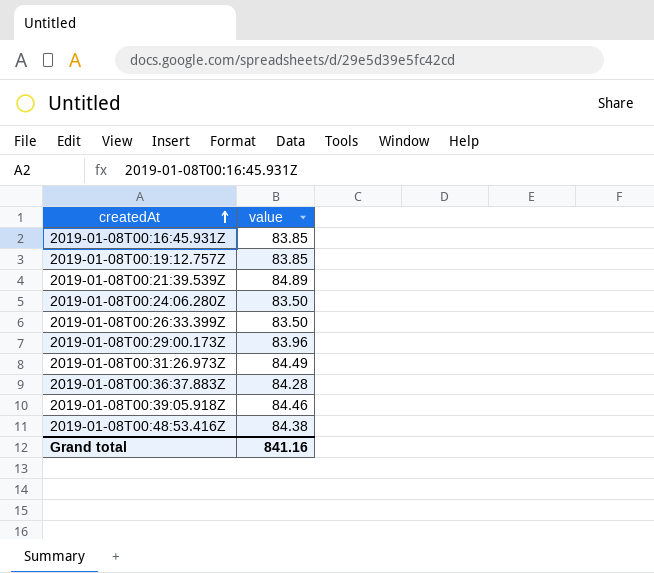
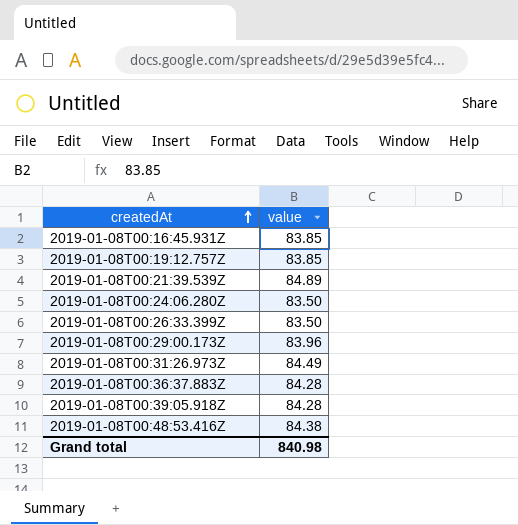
2019-01-08T00:39:05.918Z | value: 84.46 -> 84.28
Grand total | value: 841.16 -> 840.98

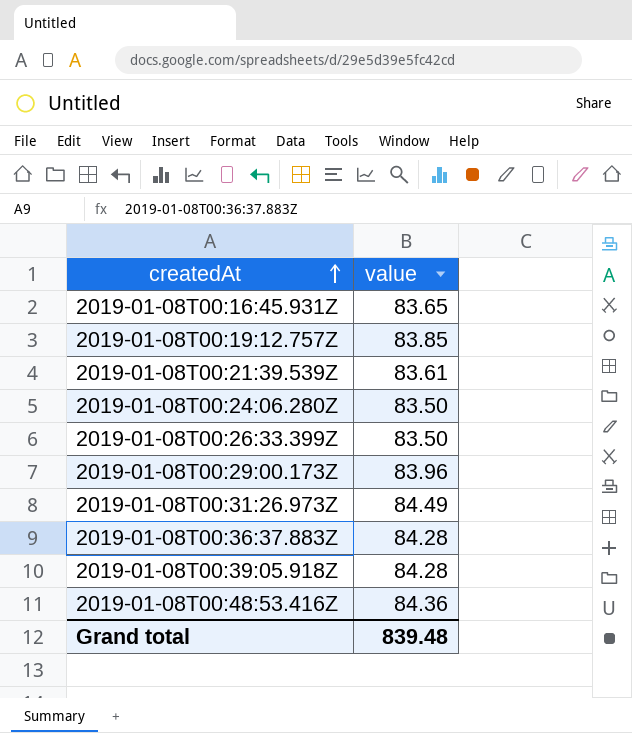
2019-01-08T00:16:45.931Z | value: 83.85 -> 83.65
2019-01-08T00:21:39.539Z | value: 84.89 -> 83.61
2019-01-08T00:48:53.416Z | value: 84.38 -> 84.36
Grand total | value: 840.98 -> 839.48

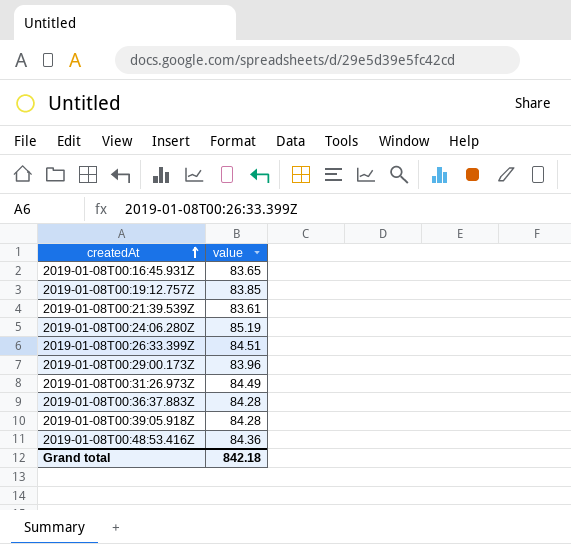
2019-01-08T00:24:06.280Z | value: 83.50 -> 85.19
2019-01-08T00:26:33.399Z | value: 83.50 -> 84.51
Grand total | value: 839.48 -> 842.18

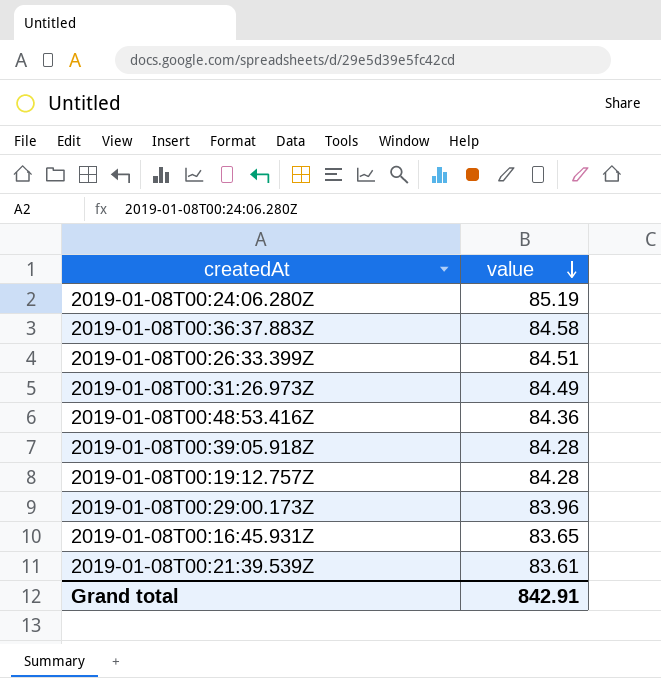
row order: createdAt ascending -> value descending
2019-01-08T00:36:37.883Z | value: 84.28 -> 84.58
2019-01-08T00:19:12.757Z | value: 83.85 -> 84.28
Grand total | value: 842.18 -> 842.91

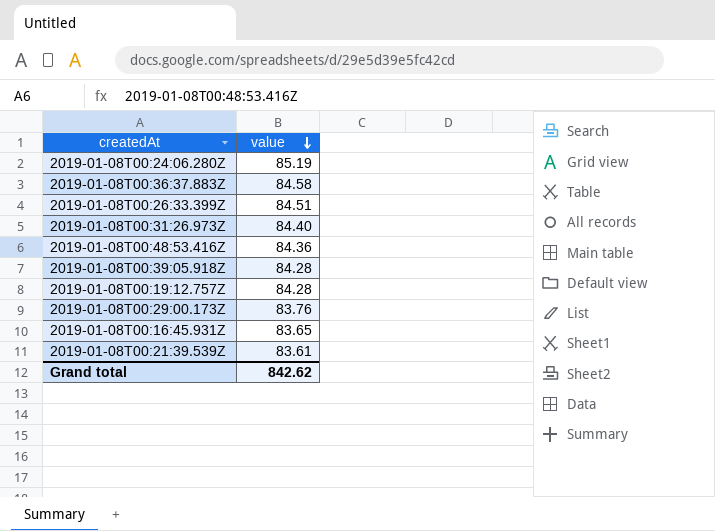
2019-01-08T00:31:26.973Z | value: 84.49 -> 84.40
2019-01-08T00:29:00.173Z | value: 83.96 -> 83.76
Grand total | value: 842.91 -> 842.62

